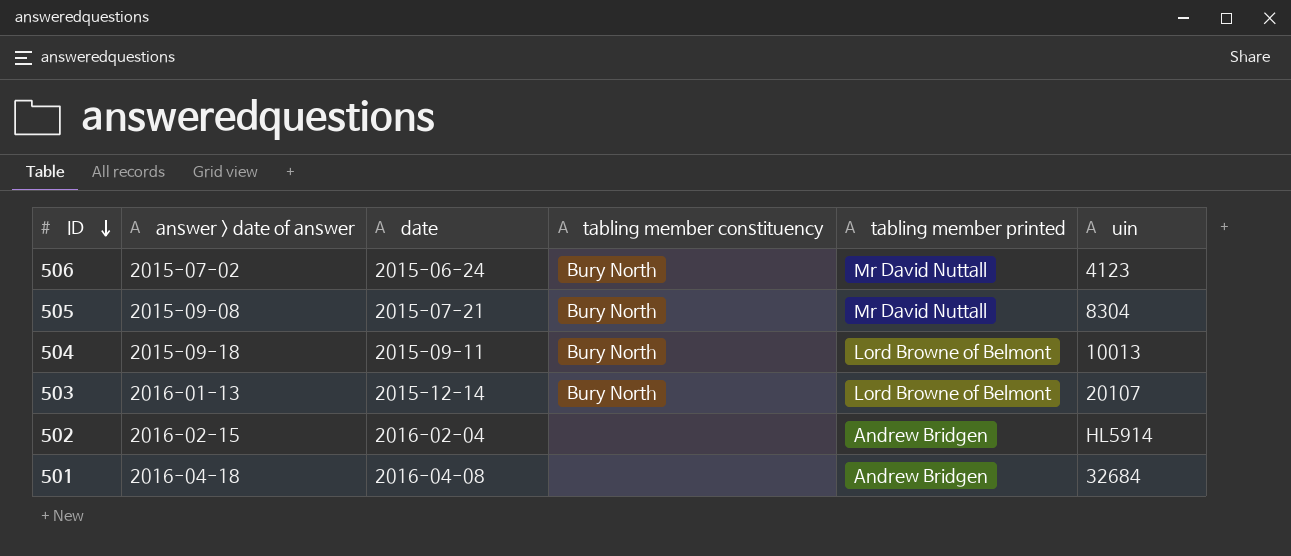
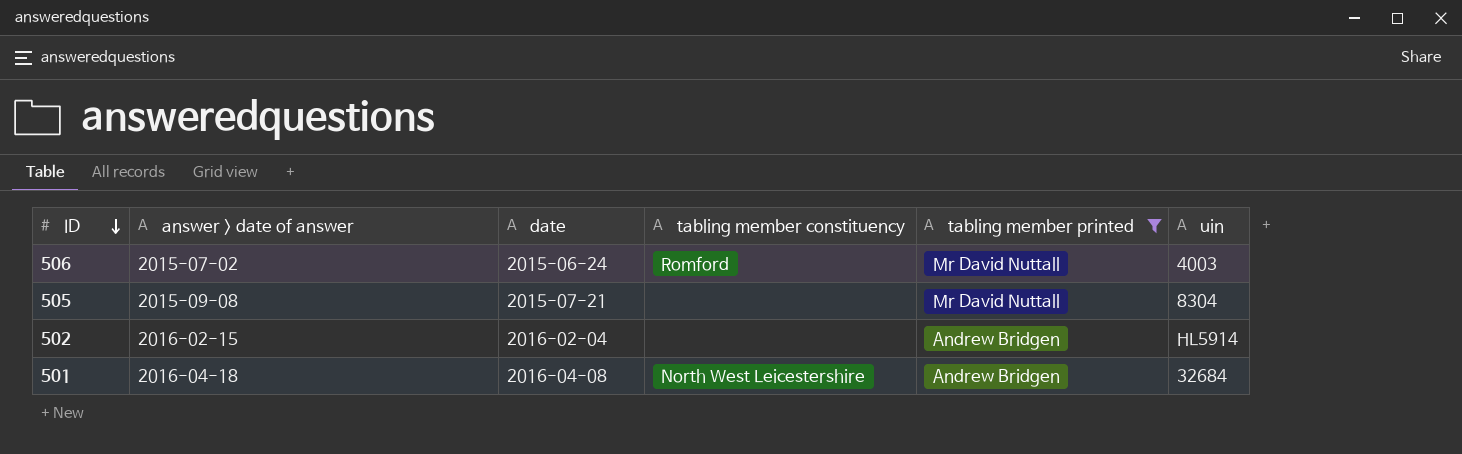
filter: none -> tabling member printed != Lord Browne of Belmont
506 | tabling member constituency: Bury North -> Romford
506 | uin: 4123 -> 4003
505 | tabling member constituency: Bury North -> none
501 | tabling member constituency: none -> North West Leicestershire

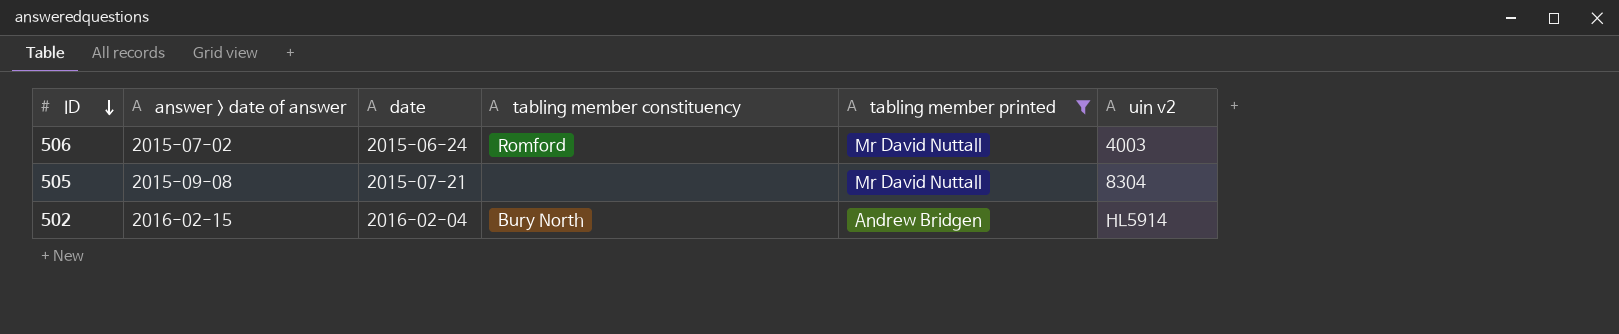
column name: uin -> uin v2
row 501: 2016-04-18 | 2016-04-08 | North West Leicestershire | Andrew Bridgen | 32684 -> none
502 | tabling member constituency: none -> Bury North

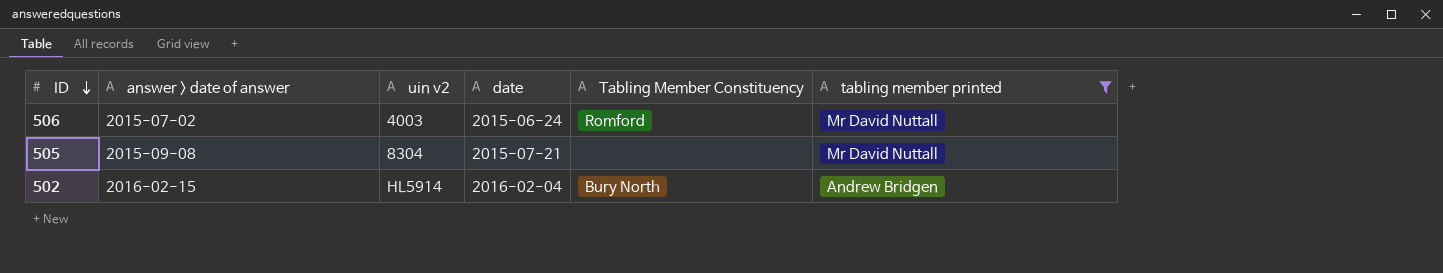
column uin v2 | position: 6 -> 3
column name: tabling member constituency -> Tabling Member Constituency

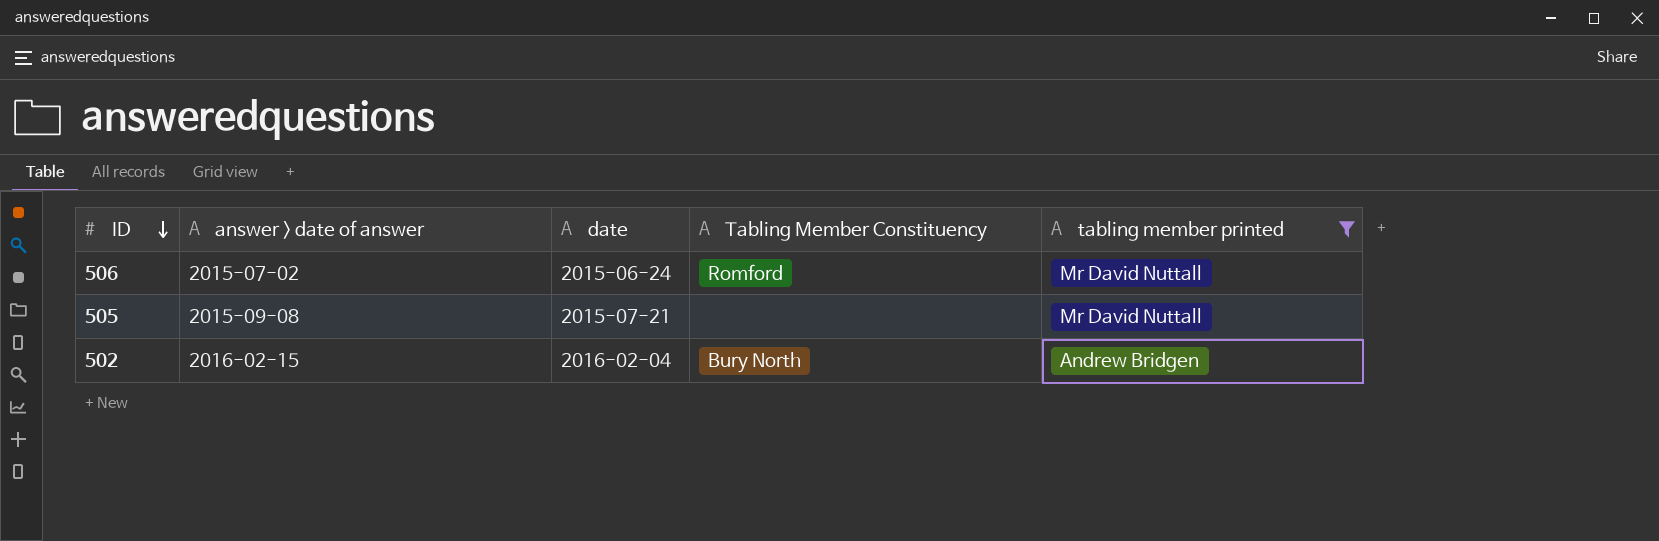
column uin v2 | position: 3 -> none

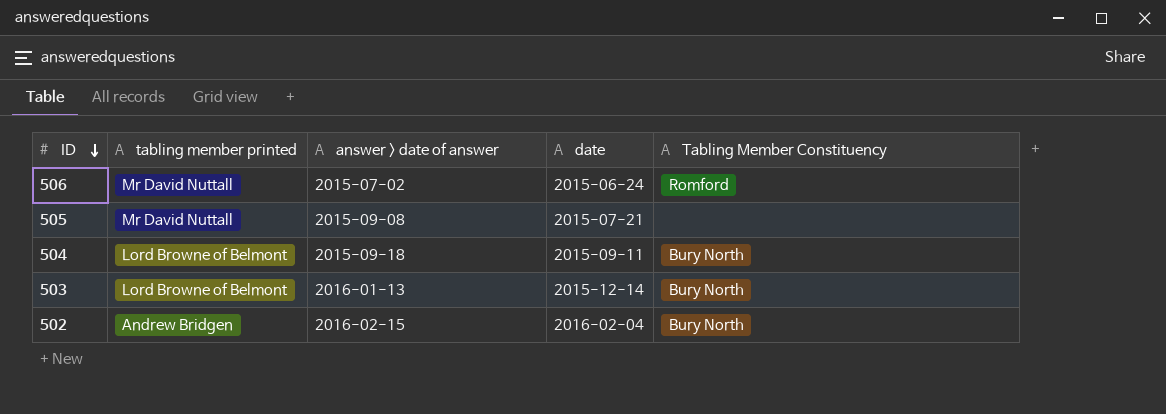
filter: tabling member printed != Lord Browne of Belmont -> none
column tabling member printed | position: 5 -> 2

